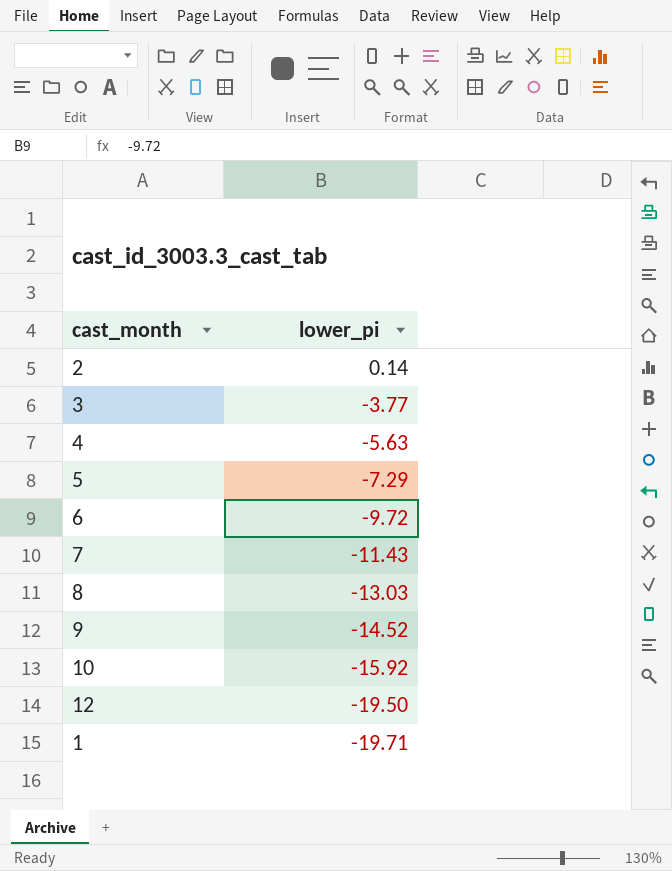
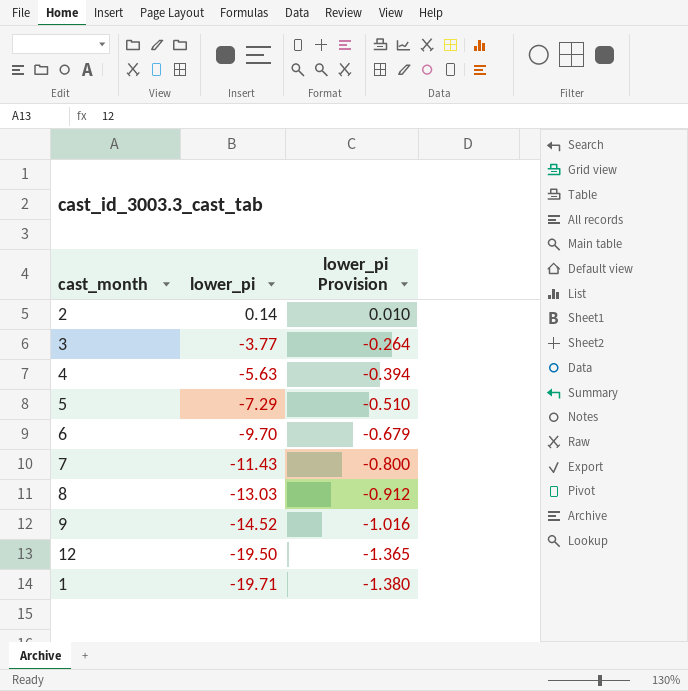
column lower_pi Provision | formula: none -> [lower_pi] * 0.07
row 10: -15.92 -> none
6 | lower_pi: -9.72 -> -9.70

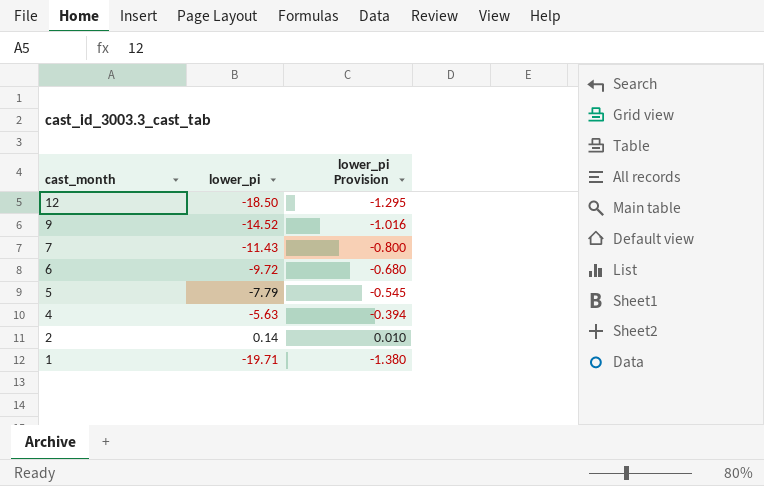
row order: lower_pi descending -> cast_month descending
row 3: -3.77 | -0.264 -> none
row 8: -13.03 | -0.912 -> none
12 | lower_pi: -19.50 -> -18.50
12 | lower_pi Provision: -1.365 -> -1.295
6 | lower_pi: -9.70 -> -9.72
6 | lower_pi Provision: -0.679 -> -0.680
5 | lower_pi: -7.29 -> -7.79
5 | lower_pi Provision: -0.510 -> -0.545

